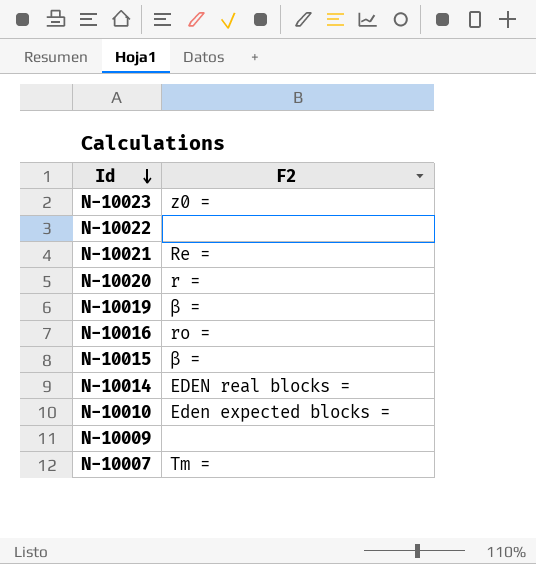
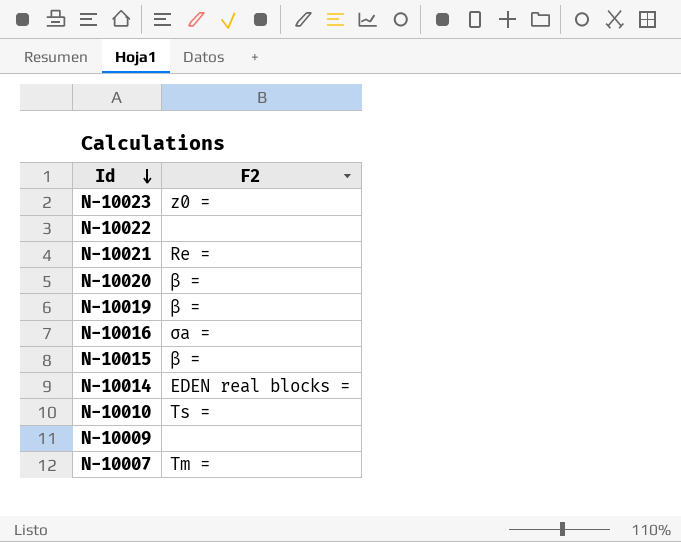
N-10020 | F2: r = -> β =
N-10016 | F2: ro = -> σa =
N-10010 | F2: Eden expected blocks = -> Ts =

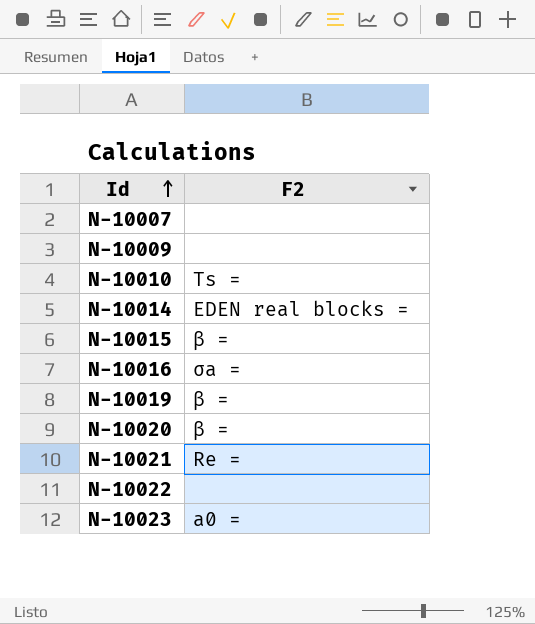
row order: Id descending -> Id ascending
N-10007 | F2: Tm = -> none
N-10023 | F2: z0 = -> a0 =

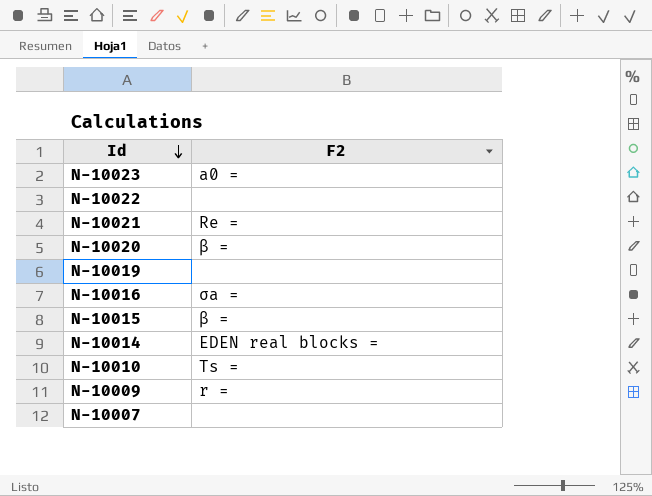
row order: Id ascending -> Id descending
N-10019 | F2: β = -> none
N-10009 | F2: none -> r =

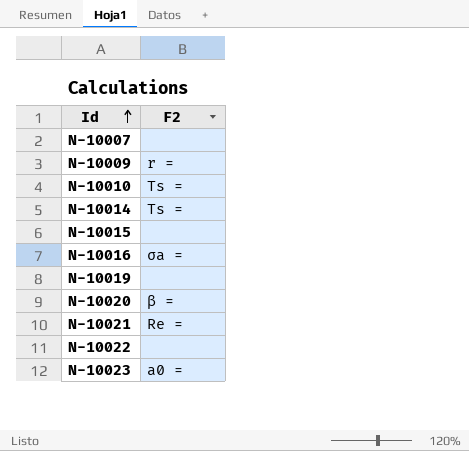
row order: Id descending -> Id ascending
N-10014 | F2: EDEN real blocks = -> Ts =
N-10015 | F2: β = -> none

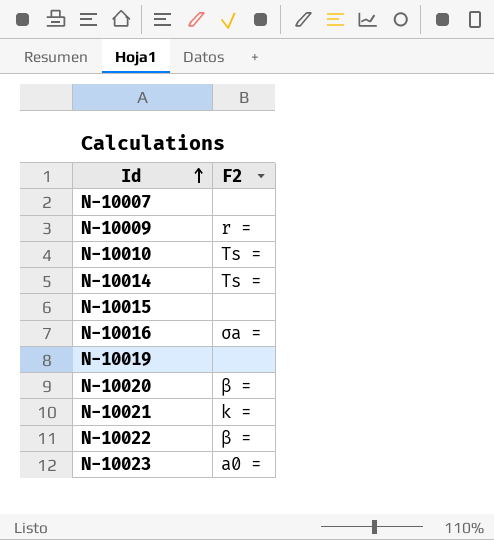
N-10021 | F2: Re = -> k =
N-10022 | F2: none -> β =

